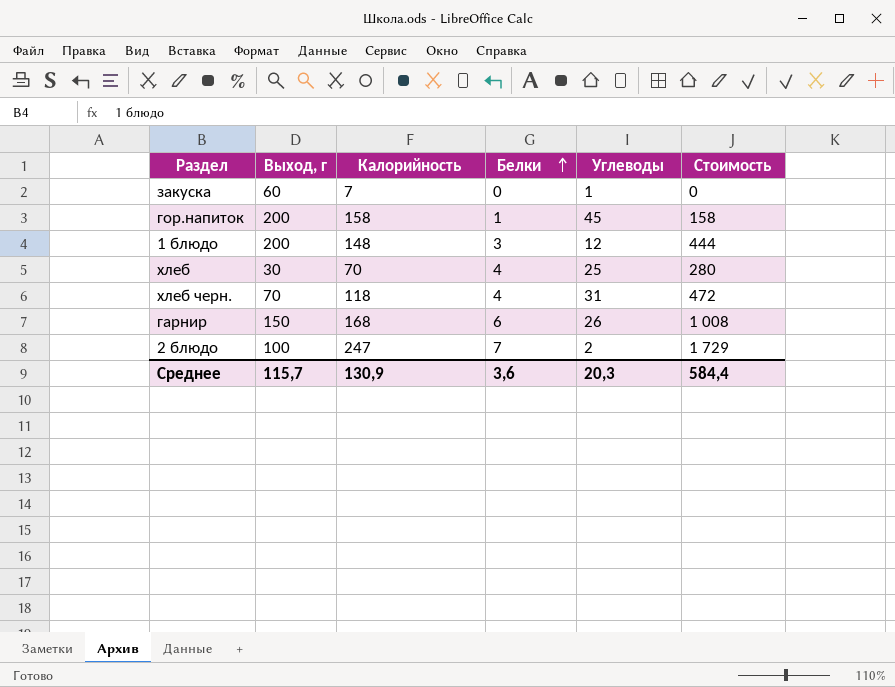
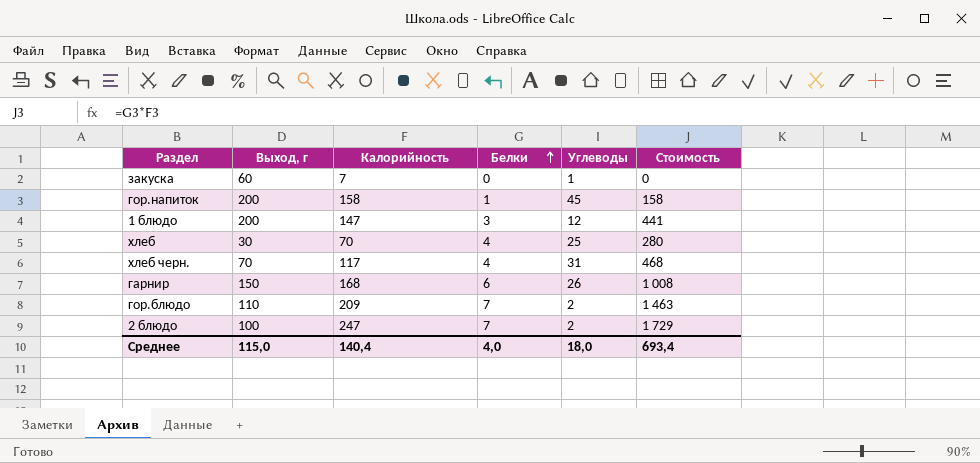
1 блюдо | Калорийность: 148 -> 147
1 блюдо | Стоимость: 444 -> 441
хлеб черн. | Калорийность: 118 -> 117
хлеб черн. | Стоимость: 472 -> 468
row гор.блюдо: none -> 110 | 209 | 7 | 2 | 1 463
Среднее | Выход, г: 115,7 -> 115,0
Среднее | Калорийность: 130,9 -> 140,4
Среднее | Белки: 3,6 -> 4,0
Среднее | Углеводы: 20,3 -> 18,0
Среднее | Стоимость: 584,4 -> 693,4

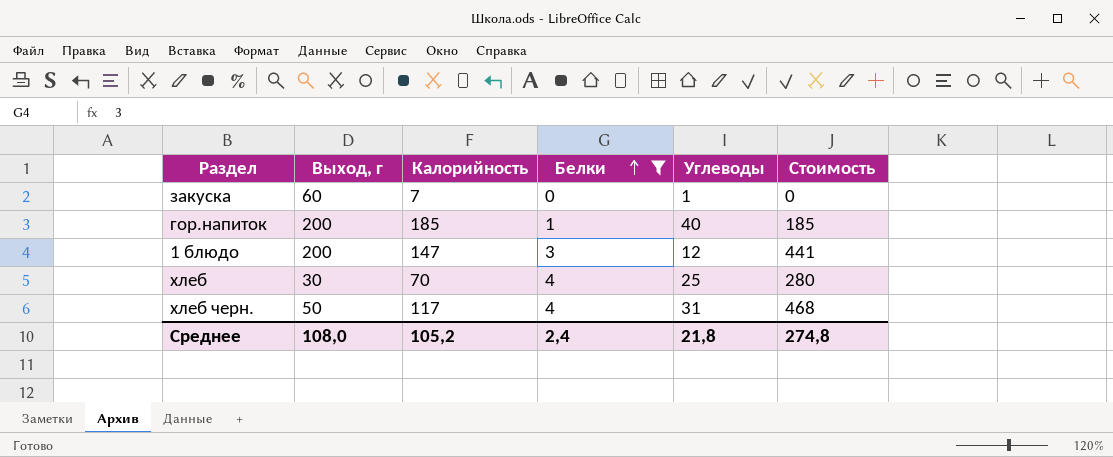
filter: none -> Белки <= 4
гор.напиток | Калорийность: 158 -> 185
гор.напиток | Углеводы: 45 -> 40
гор.напиток | Стоимость: 158 -> 185
хлеб черн. | Выход, г: 70 -> 50
Среднее | Выход, г: 115,0 -> 108,0
Среднее | Калорийность: 140,4 -> 105,2
Среднее | Белки: 4,0 -> 2,4
Среднее | Углеводы: 18,0 -> 21,8
Среднее | Стоимость: 693,4 -> 274,8

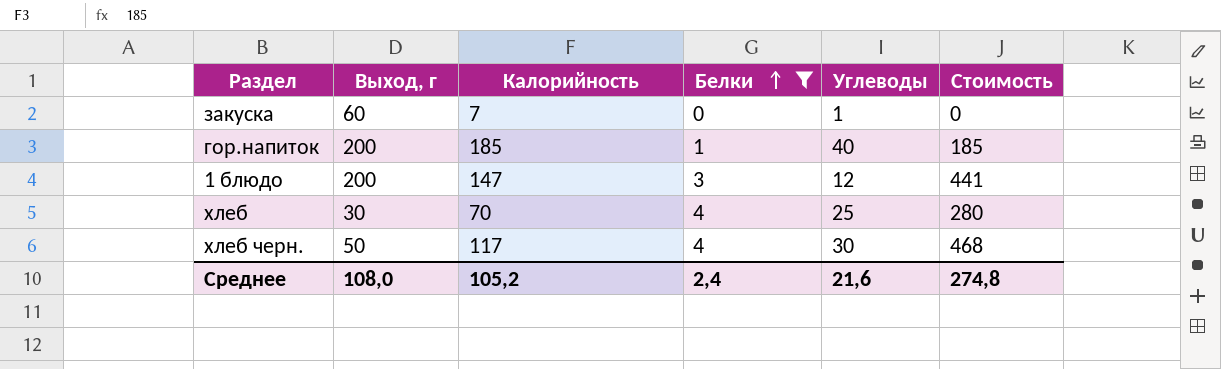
хлеб черн. | Углеводы: 31 -> 30
Среднее | Углеводы: 21,8 -> 21,6

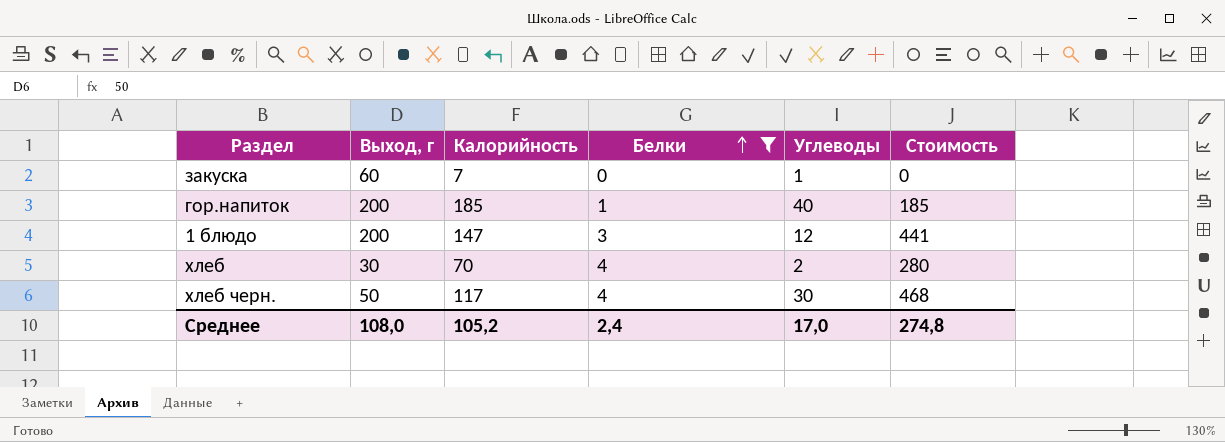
хлеб | Углеводы: 25 -> 2
Среднее | Углеводы: 21,6 -> 17,0

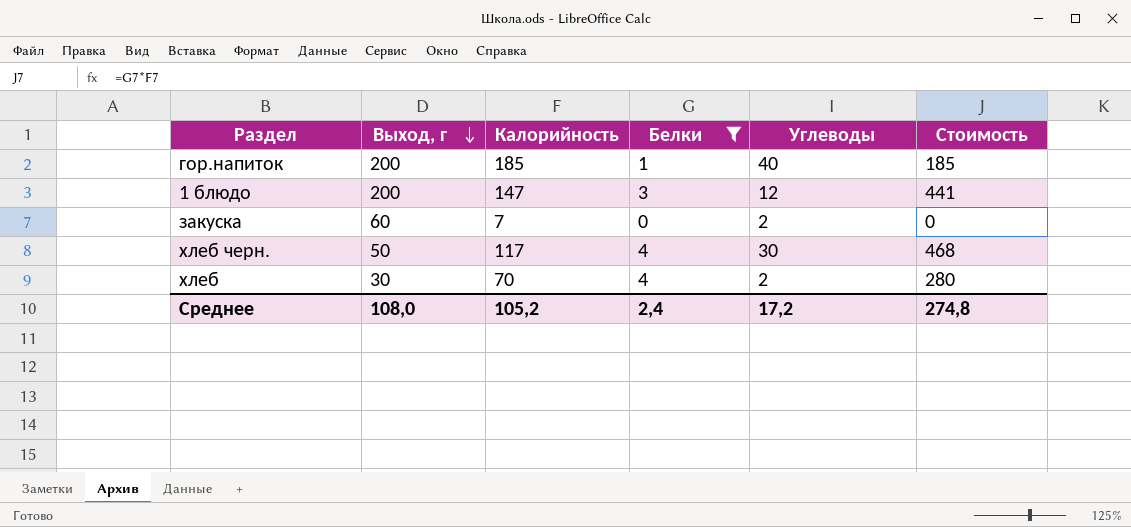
row order: Белки ascending -> Выход, г descending
закуска | Углеводы: 1 -> 2
Среднее | Углеводы: 17,0 -> 17,2

